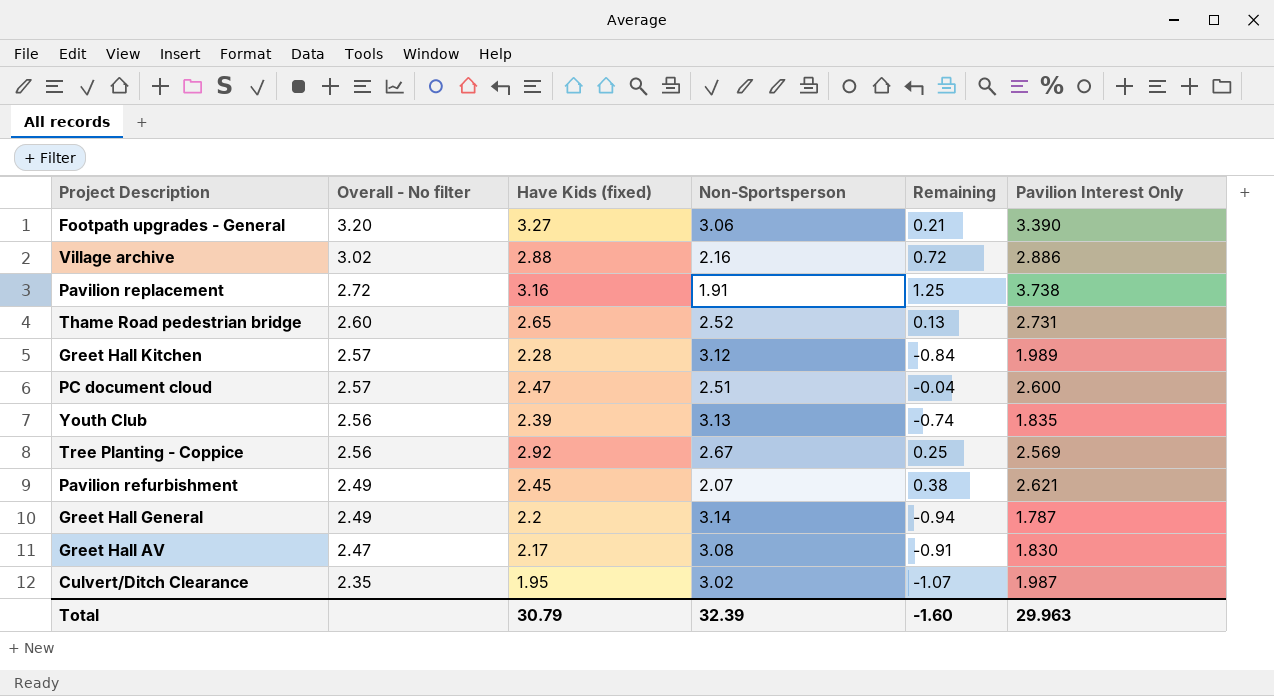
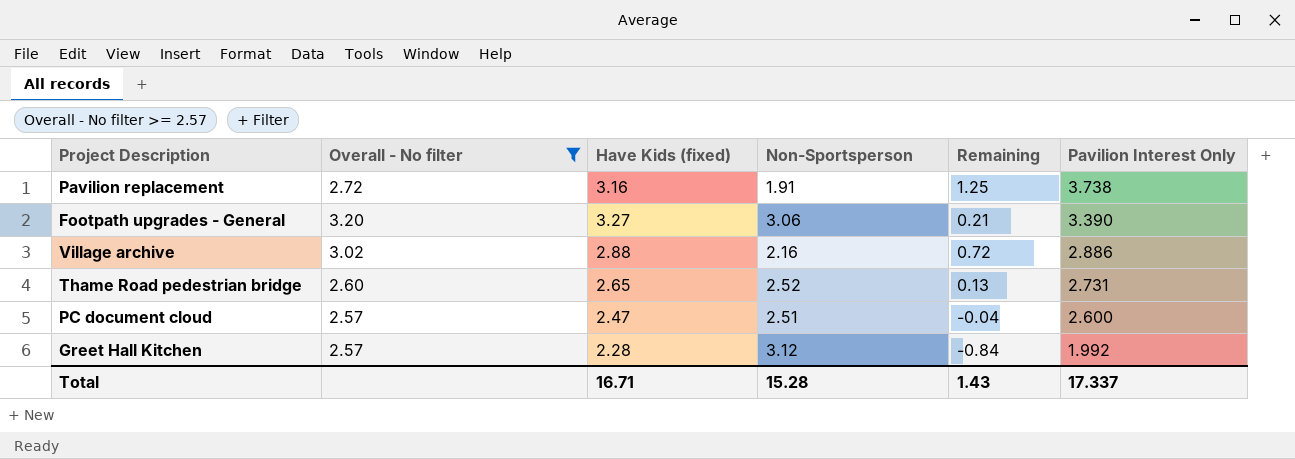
filter: none -> Overall - No filter >= 2.57
row order: Overall - No filter descending -> Pavilion Interest Only descending
Greet Hall Kitchen | Pavilion Interest Only: 1.989 -> 1.992
Total | Have Kids (fixed): 30.79 -> 16.71
Total | Non-Sportsperson: 32.39 -> 15.28
Total | Remaining: -1.60 -> 1.43
Total | Pavilion Interest Only: 29.963 -> 17.337

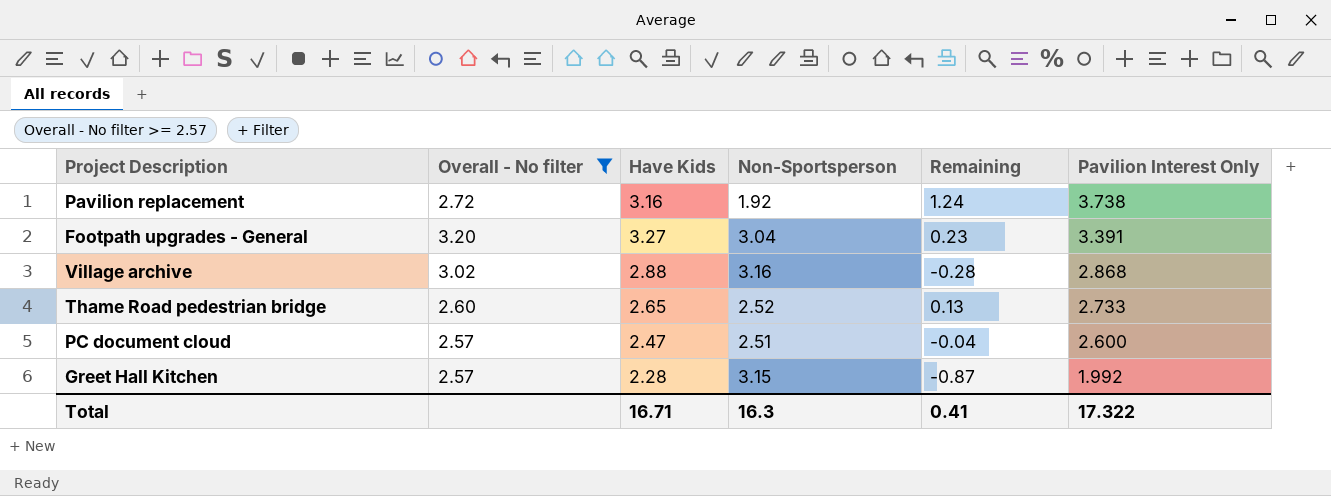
column name: Have Kids (fixed) -> Have Kids
Pavilion replacement | Non-Sportsperson: 1.91 -> 1.92
Pavilion replacement | Remaining: 1.25 -> 1.24
Footpath upgrades - General | Non-Sportsperson: 3.06 -> 3.04
Footpath upgrades - General | Remaining: 0.21 -> 0.23
Footpath upgrades - General | Pavilion Interest Only: 3.390 -> 3.391
Village archive | Non-Sportsperson: 2.16 -> 3.16
Village archive | Remaining: 0.72 -> -0.28
Village archive | Pavilion Interest Only: 2.886 -> 2.868
Thame Road pedestrian bridge | Pavilion Interest Only: 2.731 -> 2.733
Greet Hall Kitchen | Non-Sportsperson: 3.12 -> 3.15
Greet Hall Kitchen | Remaining: -0.84 -> -0.87
Total | Non-Sportsperson: 15.28 -> 16.3
Total | Remaining: 1.43 -> 0.41
Total | Pavilion Interest Only: 17.337 -> 17.322

